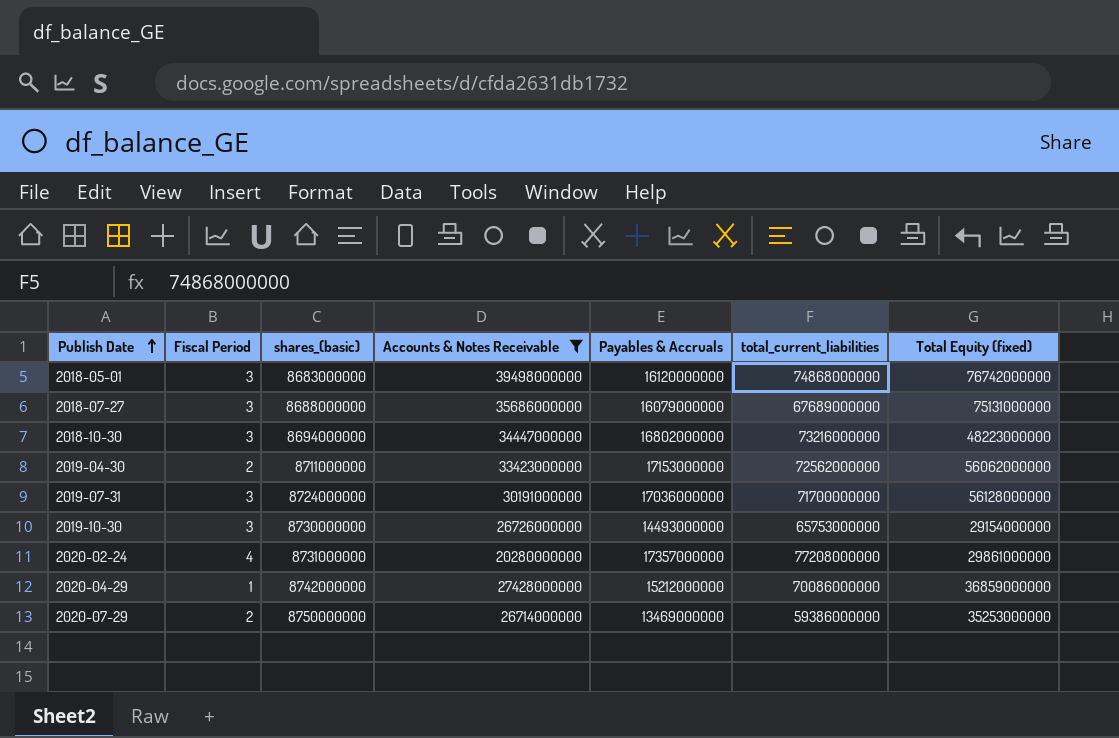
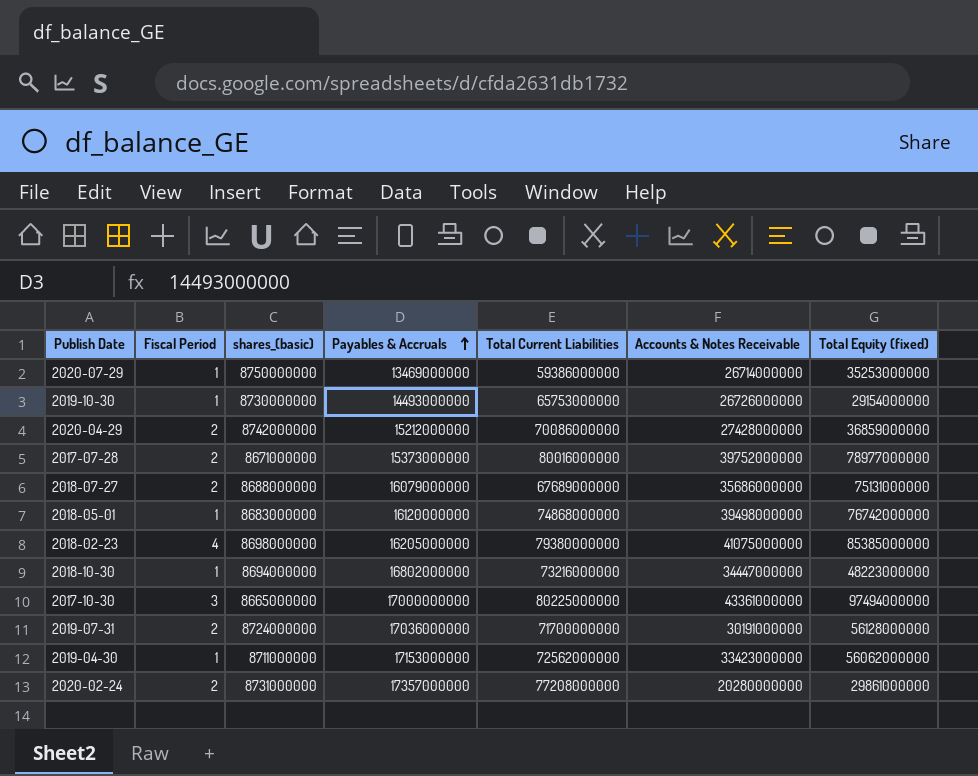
filter: Accounts & Notes Receivable <= 39498000000 -> none
row order: Publish Date ascending -> Payables & Accruals ascending
column name: total_current_liabilities -> Total Current Liabilities
column Accounts & Notes Receivable | position: 4 -> 6
2020-07-29 | Fiscal Period: 2 -> 1
2019-10-30 | Fiscal Period: 3 -> 1
2020-04-29 | Fiscal Period: 1 -> 2
2018-07-27 | Fiscal Period: 3 -> 2
2018-05-01 | Fiscal Period: 3 -> 1
2018-10-30 | Fiscal Period: 3 -> 1
2019-07-31 | Fiscal Period: 3 -> 2
2019-04-30 | Fiscal Period: 2 -> 1
2020-02-24 | Fiscal Period: 4 -> 2

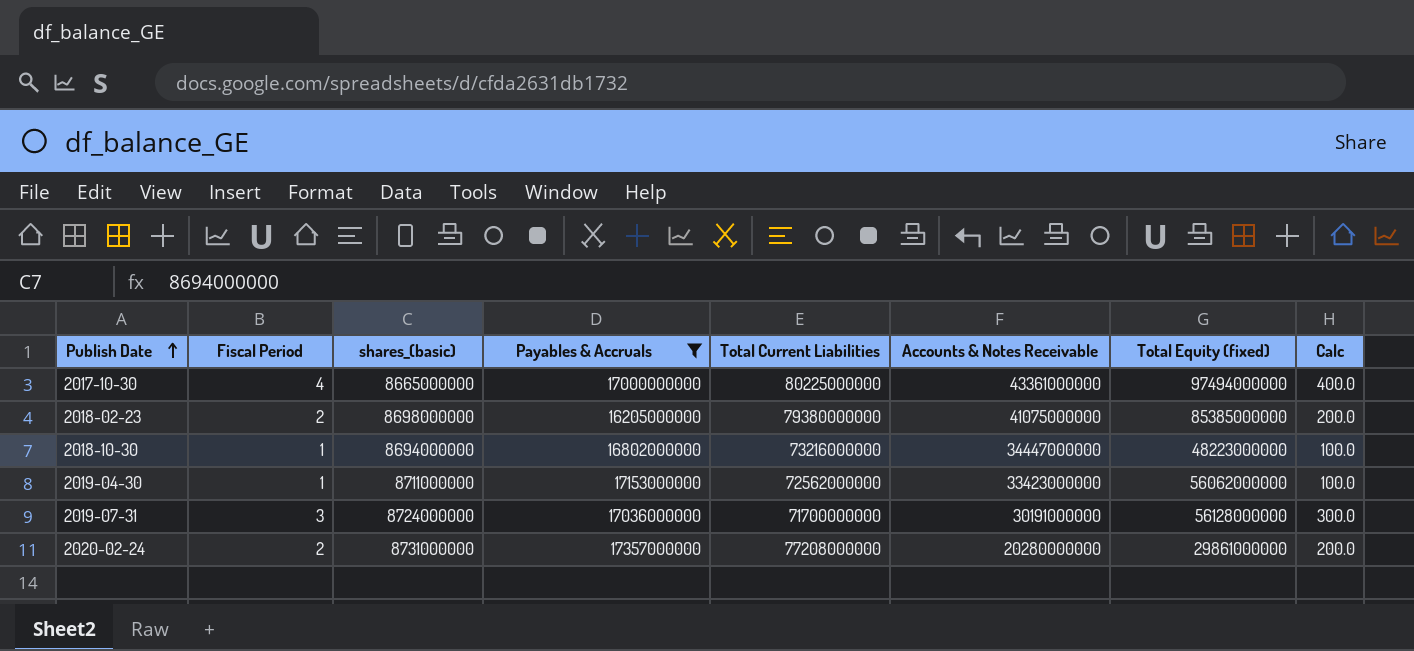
filter: none -> Payables & Accruals >= 16205000000
row order: Payables & Accruals ascending -> Publish Date ascending
column Calc | formula: none -> [Fiscal Period] * 100
2017-10-30 | Fiscal Period: 3 -> 4
2018-02-23 | Fiscal Period: 4 -> 2
2019-07-31 | Fiscal Period: 2 -> 3

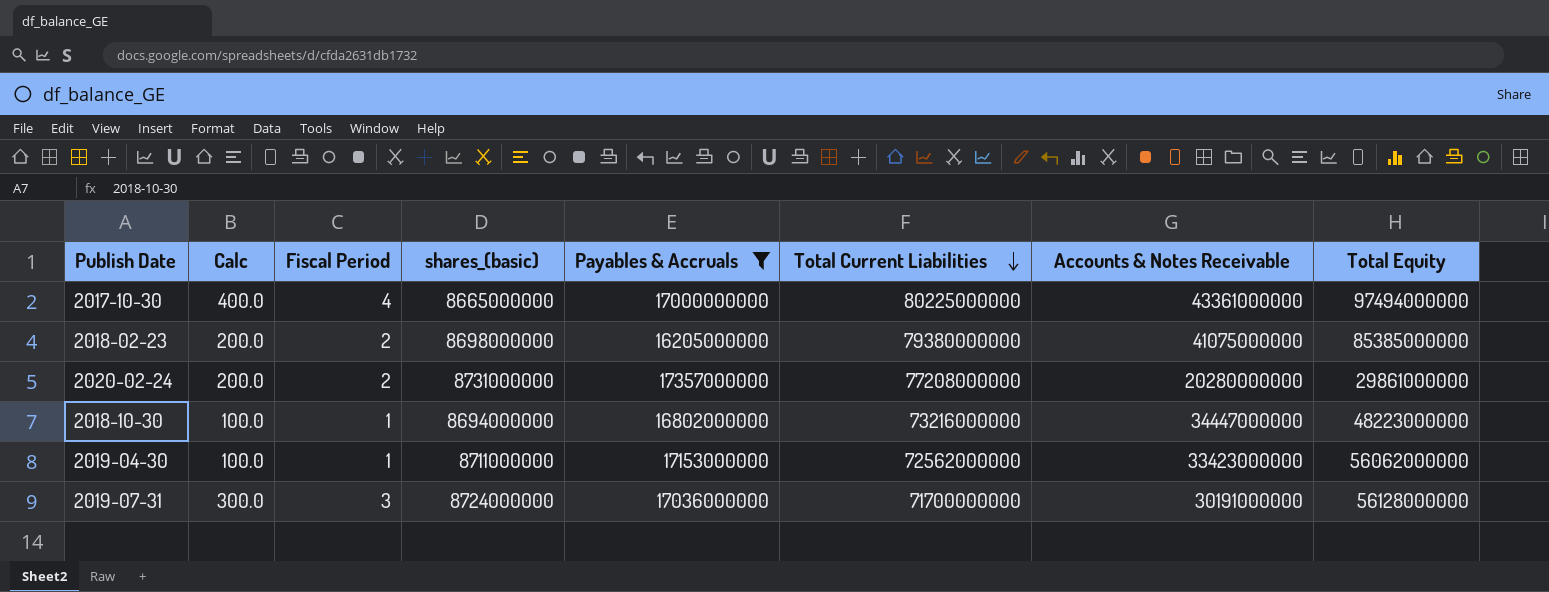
row order: Publish Date ascending -> Total Current Liabilities descending
column Calc | position: 8 -> 2
column name: Total Equity (fixed) -> Total Equity

